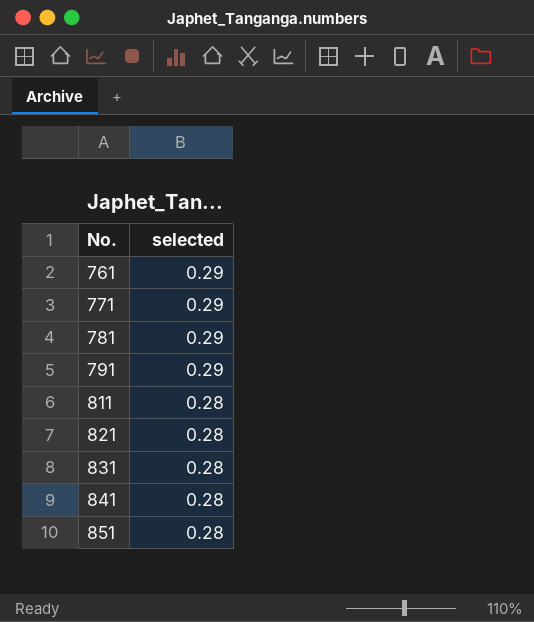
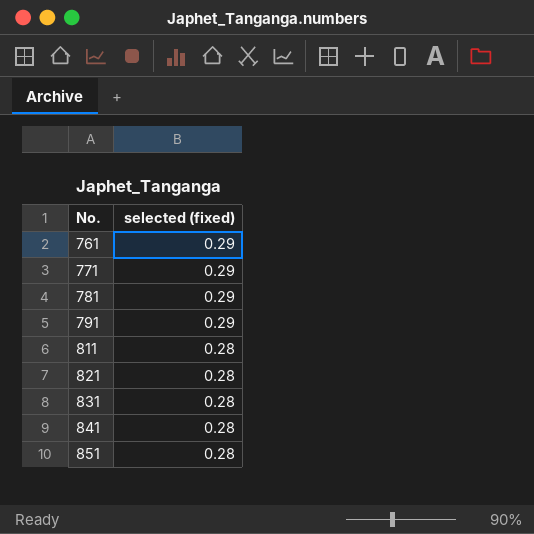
column name: selected -> selected (fixed)

